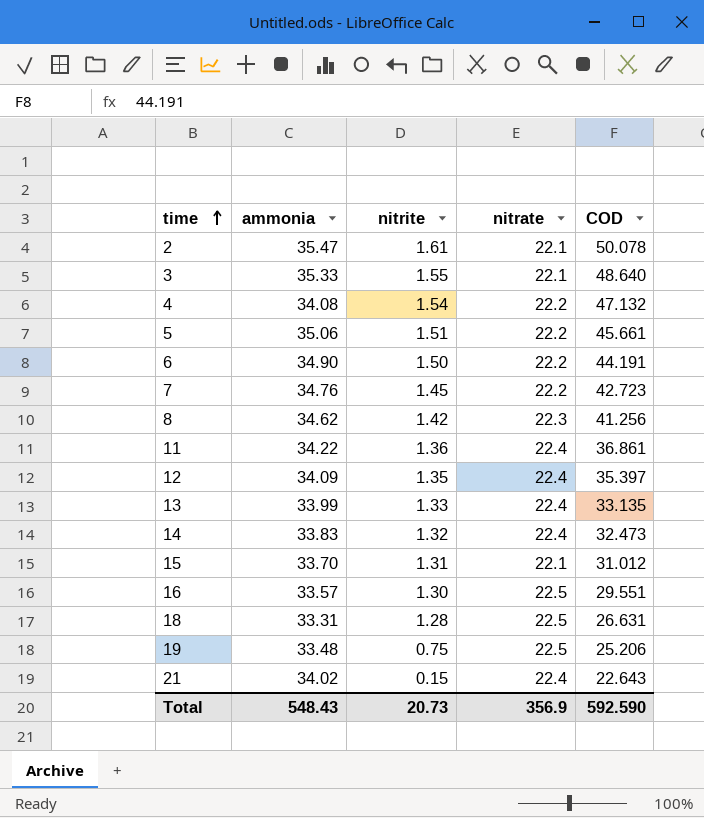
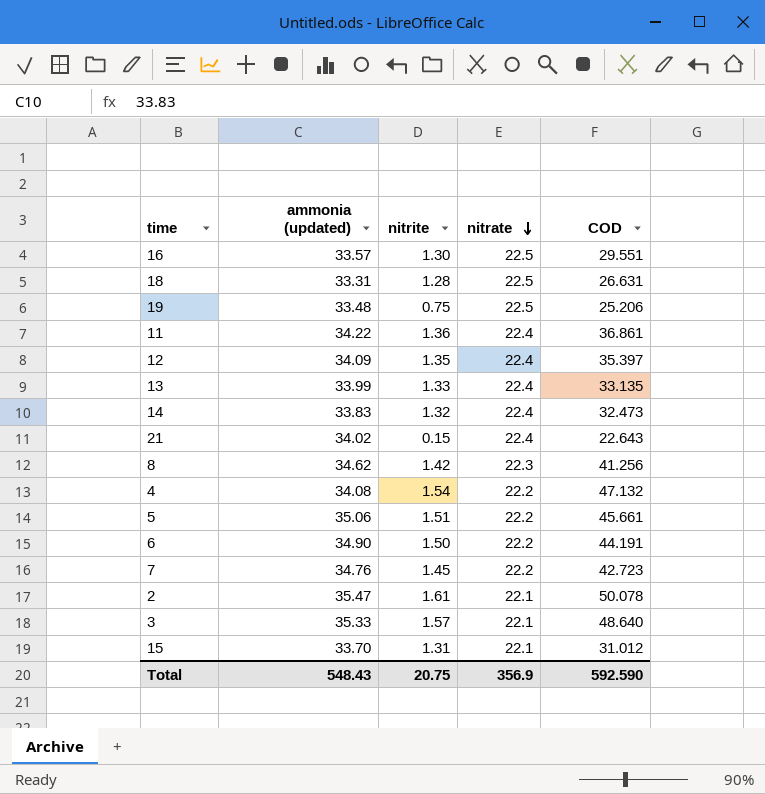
row order: time ascending -> nitrate descending
column name: ammonia -> ammonia (updated)
3 | nitrite: 1.55 -> 1.57
Total | nitrite: 20.73 -> 20.75

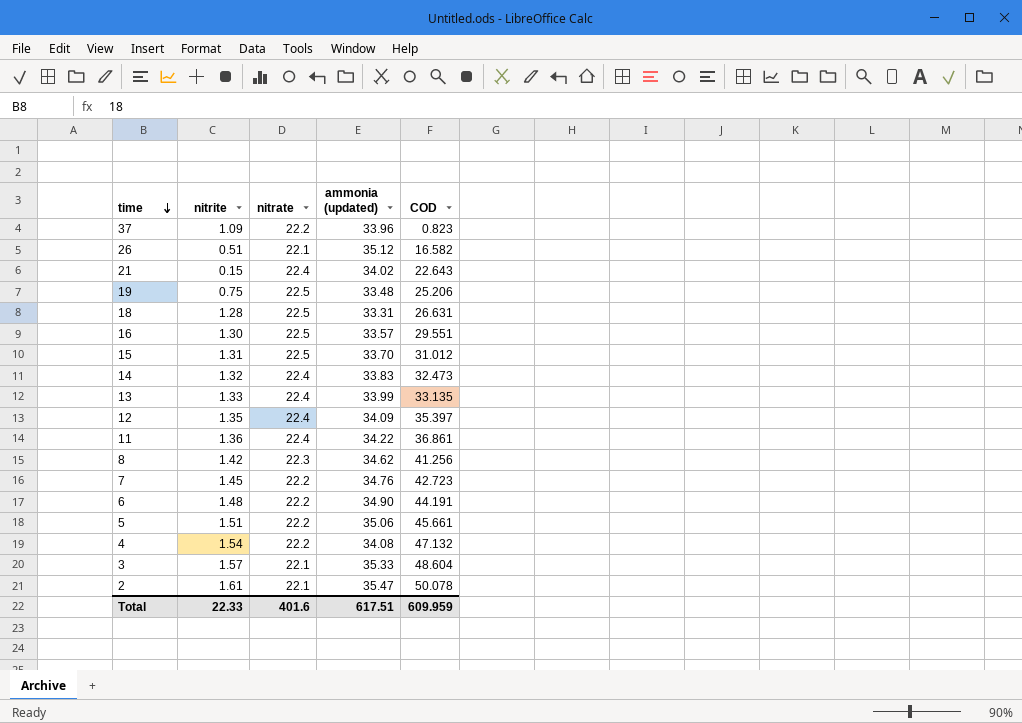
row order: nitrate descending -> time descending
column ammonia (updated) | position: 2 -> 4
row 37: none -> 1.09 | 22.2 | 33.96 | 0.823
row 26: none -> 0.51 | 22.1 | 35.12 | 16.582
15 | nitrate: 22.1 -> 22.5
6 | nitrite: 1.50 -> 1.48
3 | COD: 48.640 -> 48.604
Total | nitrite: 20.75 -> 22.33
Total | nitrate: 356.9 -> 401.6
Total | ammonia (updated): 548.43 -> 617.51
Total | COD: 592.590 -> 609.959

